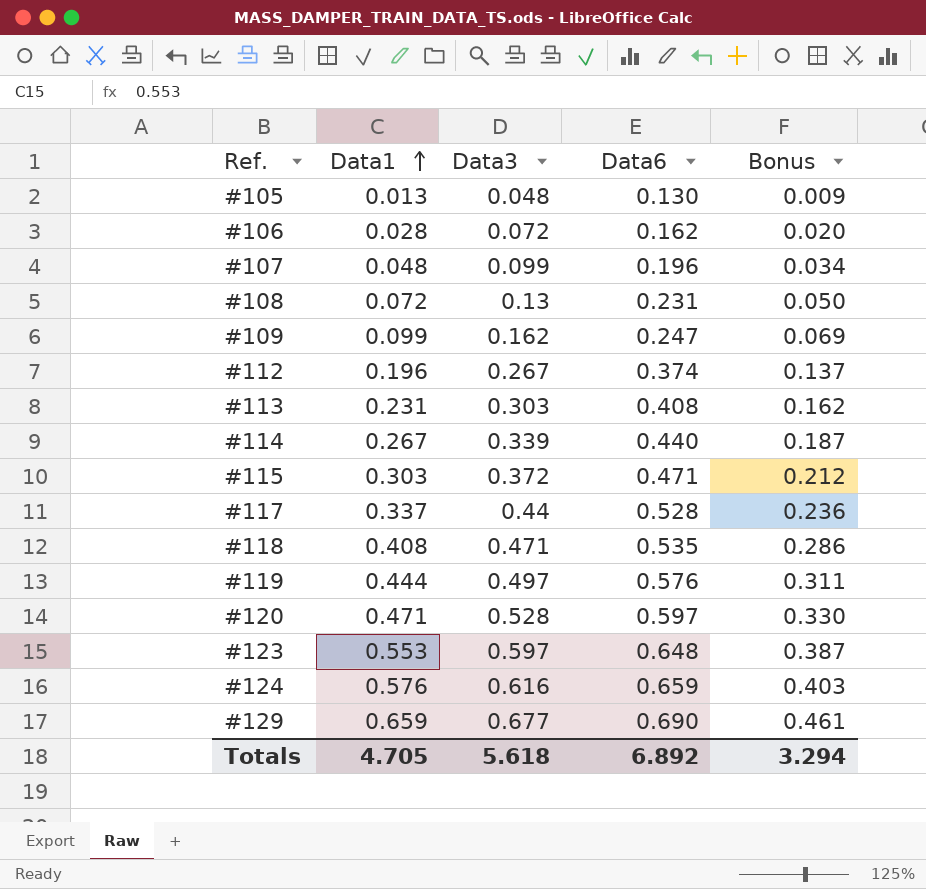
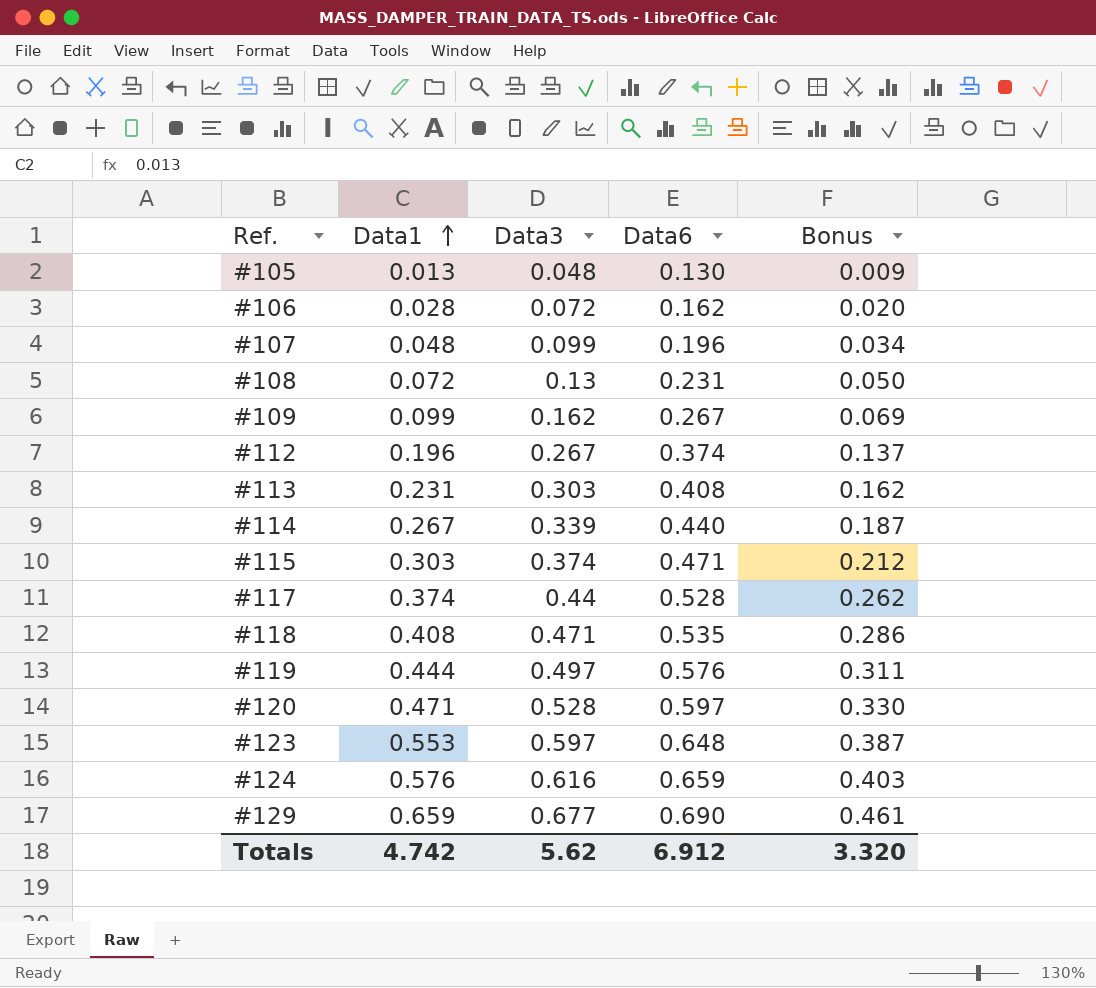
#109 | Data6: 0.247 -> 0.267
#115 | Data3: 0.372 -> 0.374
#117 | Data1: 0.337 -> 0.374
#117 | Bonus: 0.236 -> 0.262
Totals | Data1: 4.705 -> 4.742
Totals | Data3: 5.618 -> 5.62
Totals | Data6: 6.892 -> 6.912
Totals | Bonus: 3.294 -> 3.320

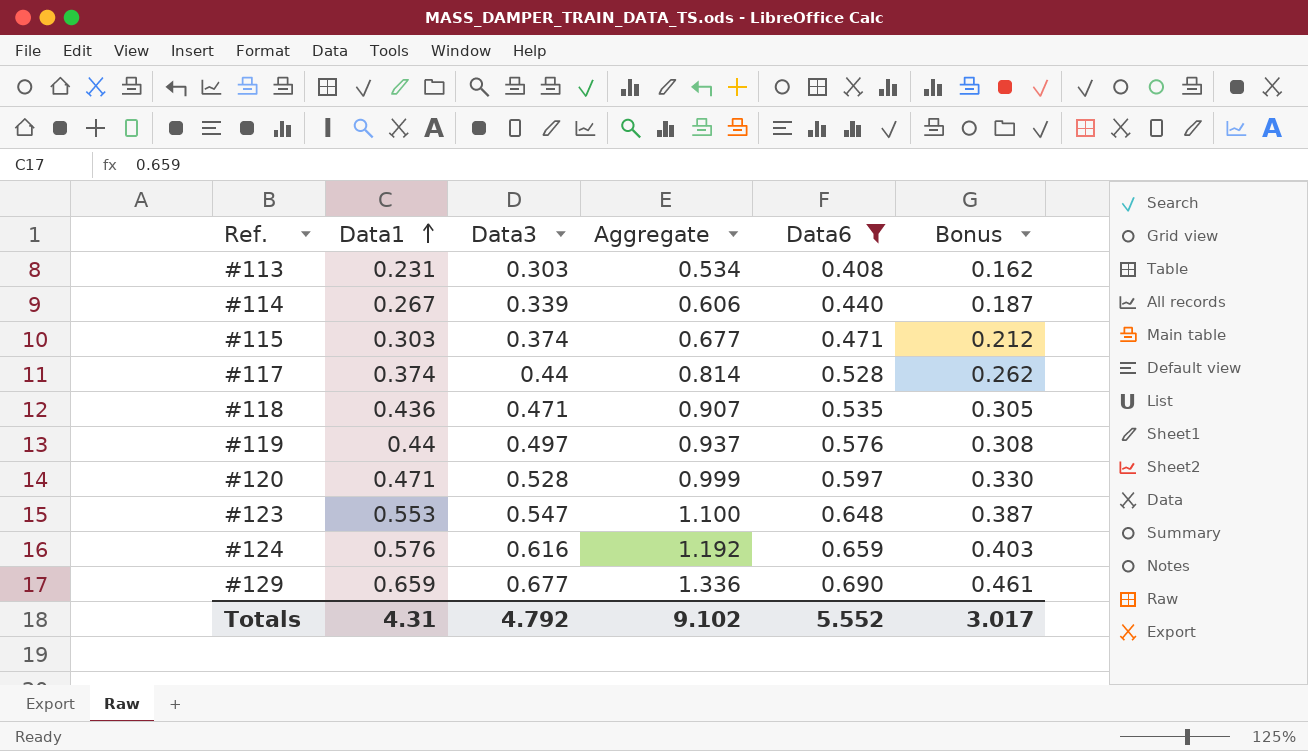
filter: none -> Data6 >= 0.408
column Aggregate | formula: none -> [Data1] + [Data3]
#118 | Data1: 0.408 -> 0.436
#118 | Bonus: 0.286 -> 0.305
#119 | Data1: 0.444 -> 0.44
#119 | Bonus: 0.311 -> 0.308
#123 | Data3: 0.597 -> 0.547
Totals | Data1: 4.742 -> 4.31
Totals | Data3: 5.62 -> 4.792
Totals | Data6: 6.912 -> 5.552
Totals | Bonus: 3.320 -> 3.017

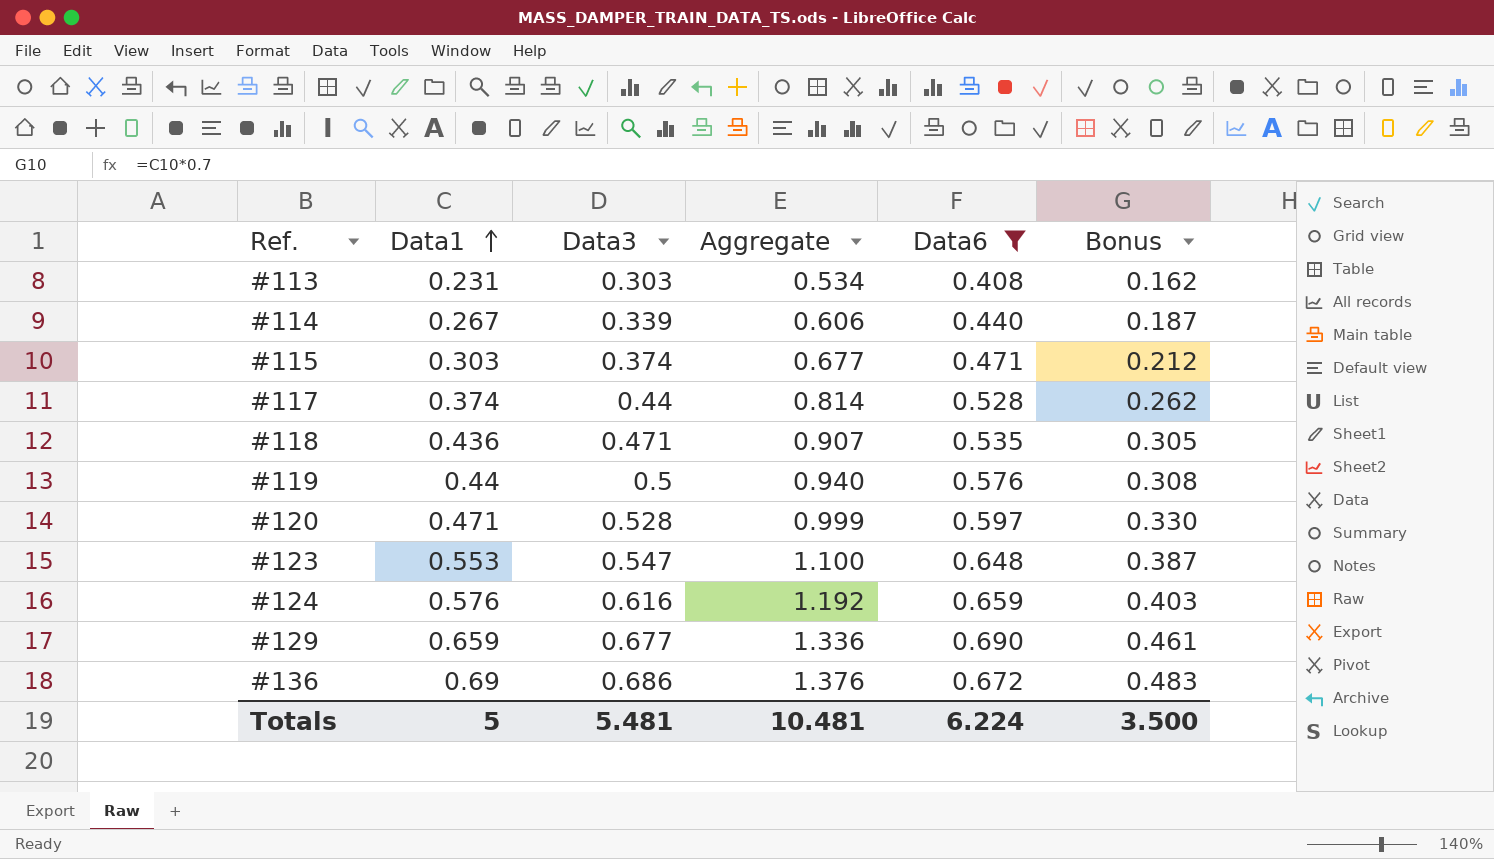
#119 | Data3: 0.497 -> 0.5
#119 | Aggregate: 0.937 -> 0.940
row #136: none -> 0.69 | 0.686 | 1.376 | 0.672 | 0.483
Totals | Data1: 4.31 -> 5
Totals | Data3: 4.792 -> 5.481
Totals | Aggregate: 9.102 -> 10.481
Totals | Data6: 5.552 -> 6.224
Totals | Bonus: 3.017 -> 3.500

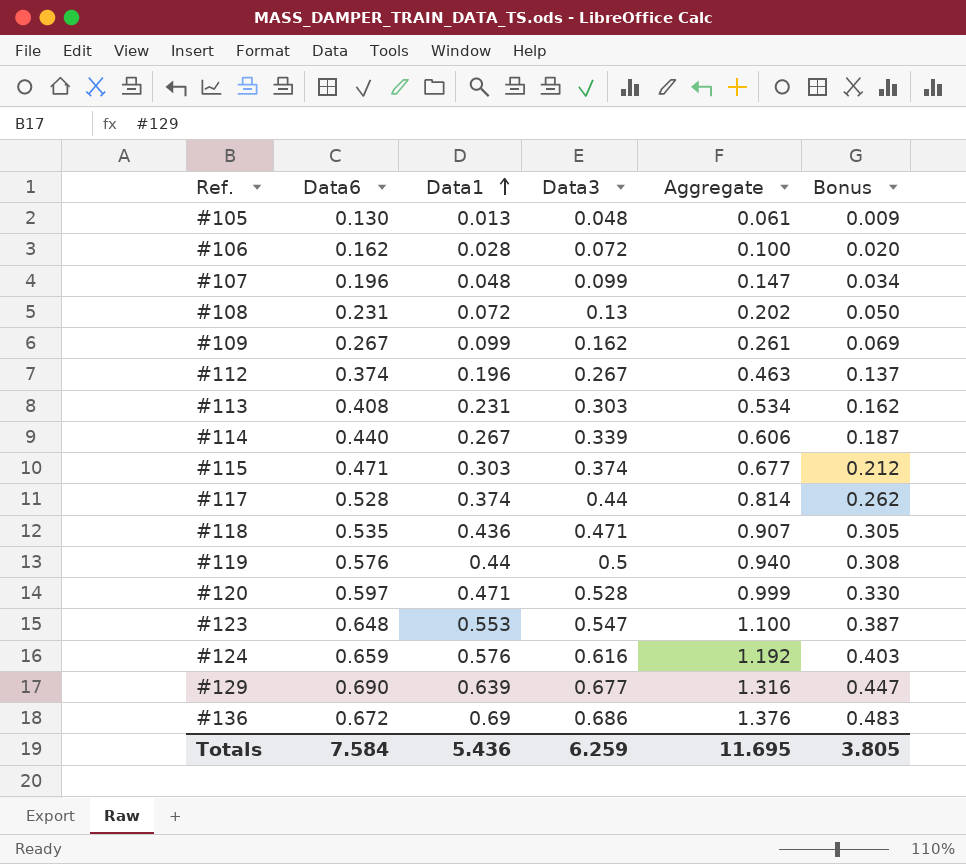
filter: Data6 >= 0.408 -> none
column Data6 | position: 5 -> 2
#129 | Data1: 0.659 -> 0.639
#129 | Aggregate: 1.336 -> 1.316
#129 | Bonus: 0.461 -> 0.447
Totals | Data6: 6.224 -> 7.584
Totals | Data1: 5 -> 5.436
Totals | Data3: 5.481 -> 6.259
Totals | Aggregate: 10.481 -> 11.695
Totals | Bonus: 3.500 -> 3.805

